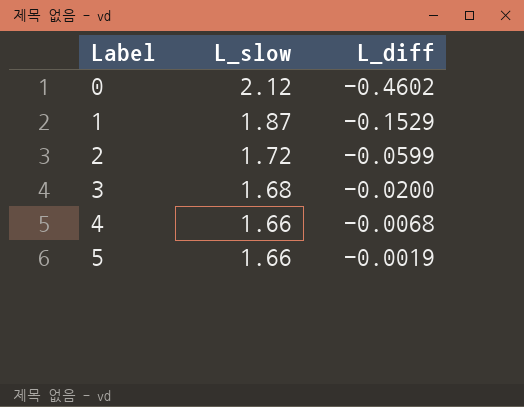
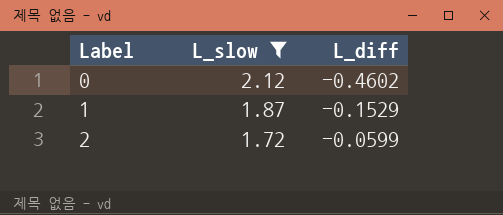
filter: none -> L_slow >= 1.72

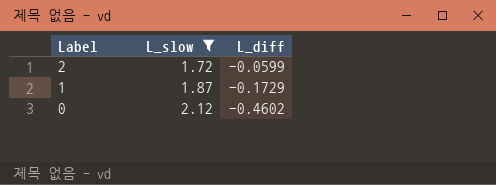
row order: Label ascending -> Label descending
1 | L_diff: -0.1529 -> -0.1729

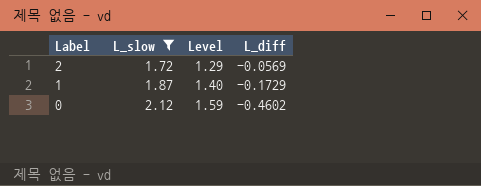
column Level | formula: none -> [L_slow] * 0.75
2 | L_diff: -0.0599 -> -0.0569

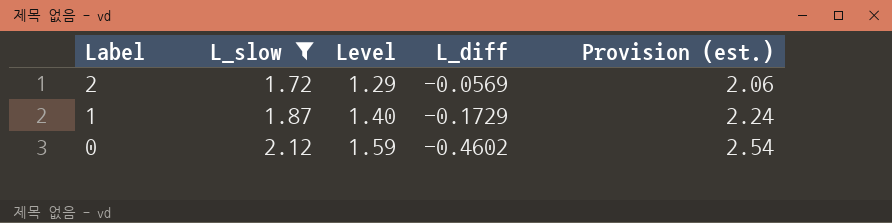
column Provision (est.) | formula: none -> [L_slow] * 1.2

